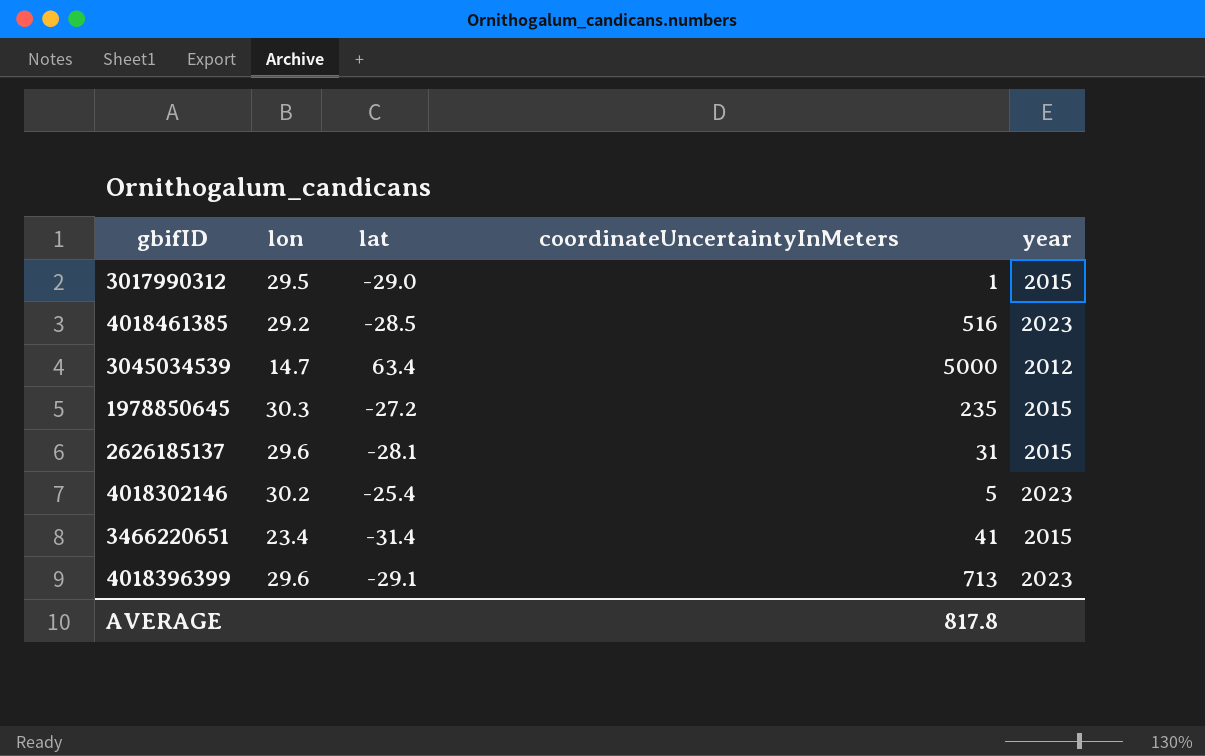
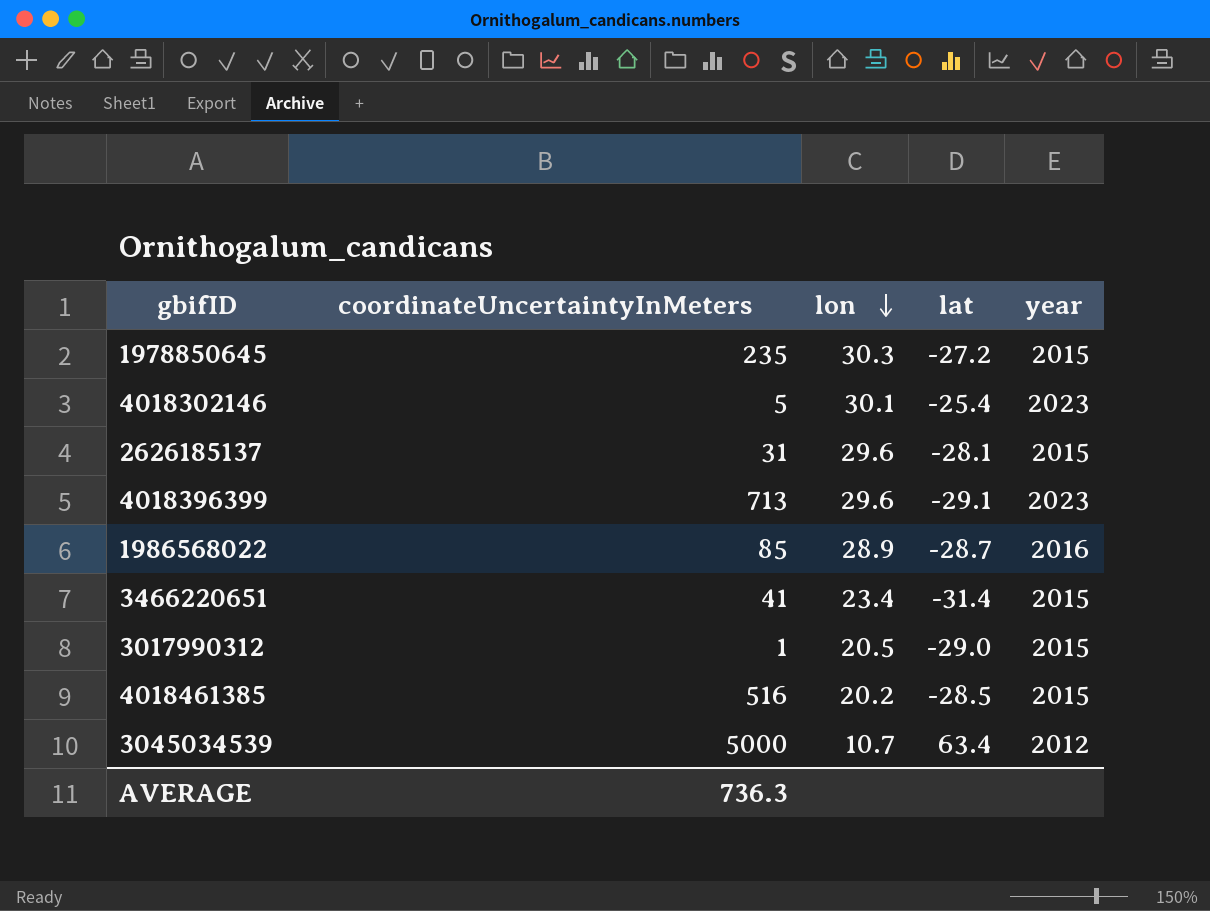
row order: none -> lon descending
column coordinateUncertaintyInMeters | position: 4 -> 2
4018302146 | lon: 30.2 -> 30.1
row 1986568022: none -> 85 | 28.9 | -28.7 | 2016
3017990312 | lon: 29.5 -> 20.5
4018461385 | lon: 29.2 -> 20.2
4018461385 | year: 2023 -> 2015
3045034539 | lon: 14.7 -> 10.7
AVERAGE | coordinateUncertaintyInMeters: 817.8 -> 736.3

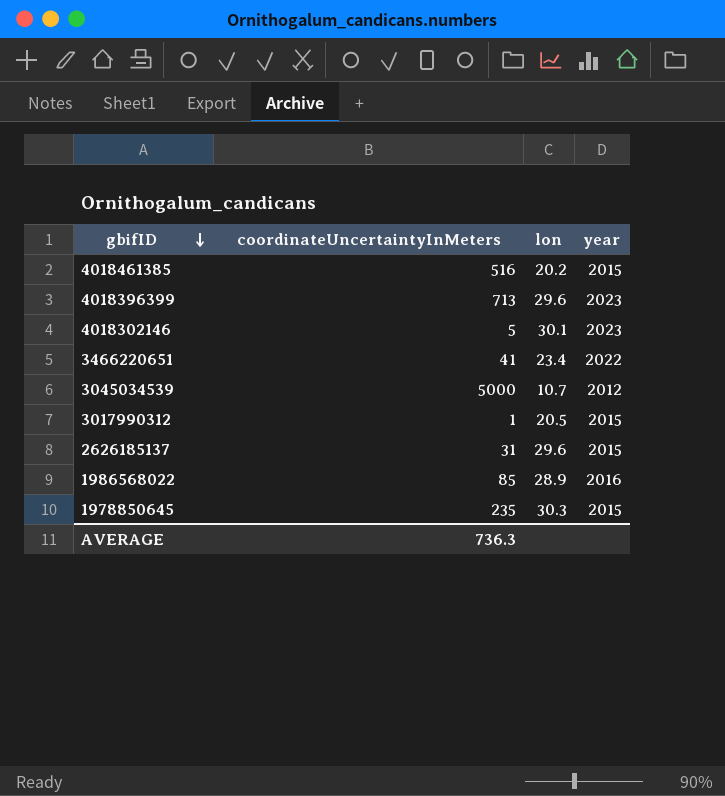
row order: lon descending -> gbifID descending
column lat | position: 4 -> none
3466220651 | year: 2015 -> 2022

